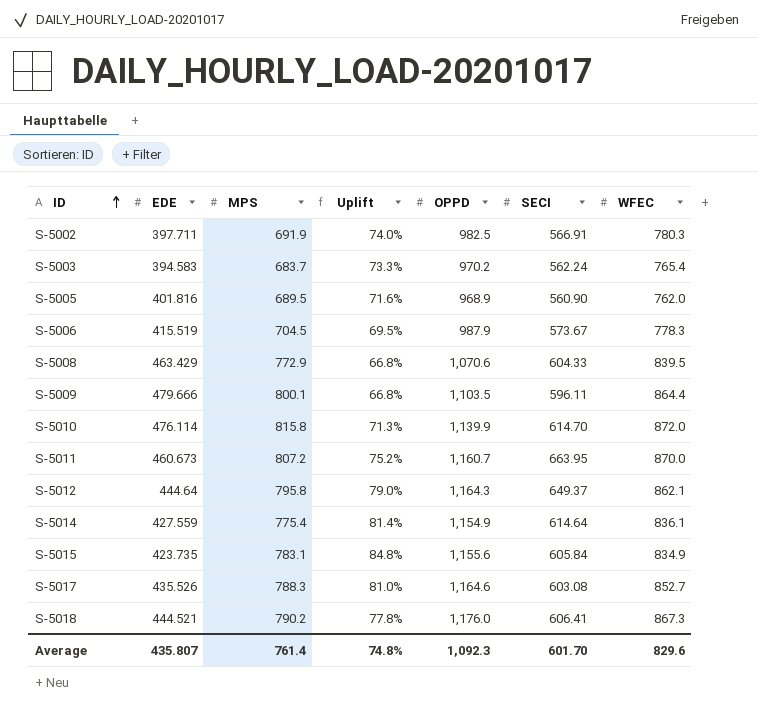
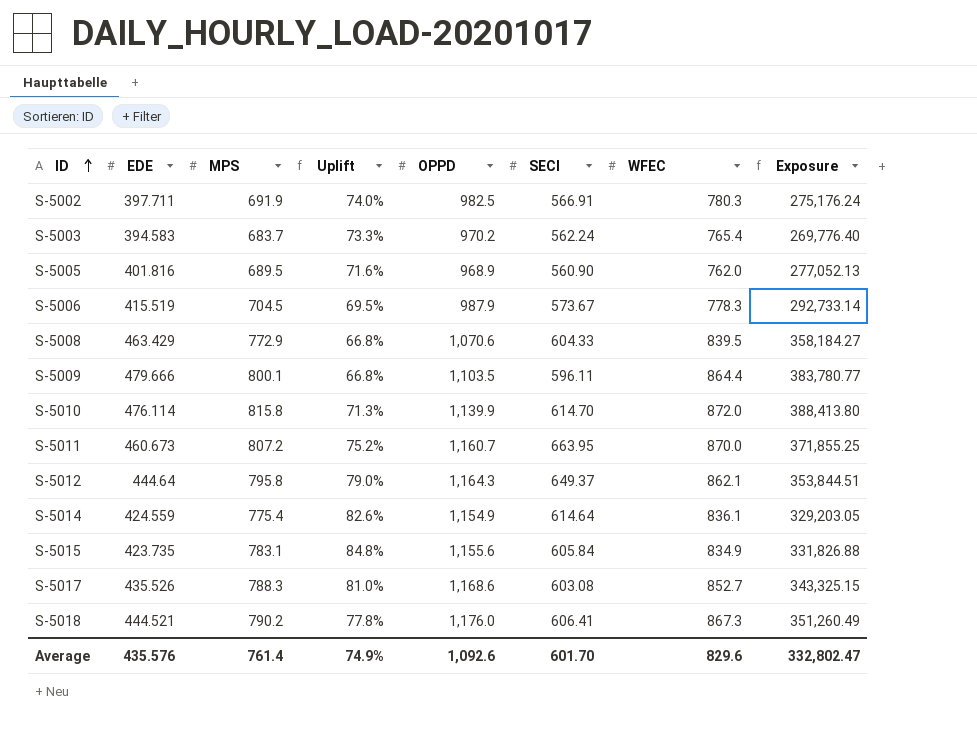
column Exposure | formula: none -> [EDE] * [MPS]
S-5014 | EDE: 427.559 -> 424.559
S-5014 | Uplift: 81.4% -> 82.6%
S-5017 | OPPD: 1,164.6 -> 1,168.6
Average | EDE: 435.807 -> 435.576
Average | Uplift: 74.8% -> 74.9%
Average | OPPD: 1,092.3 -> 1,092.6

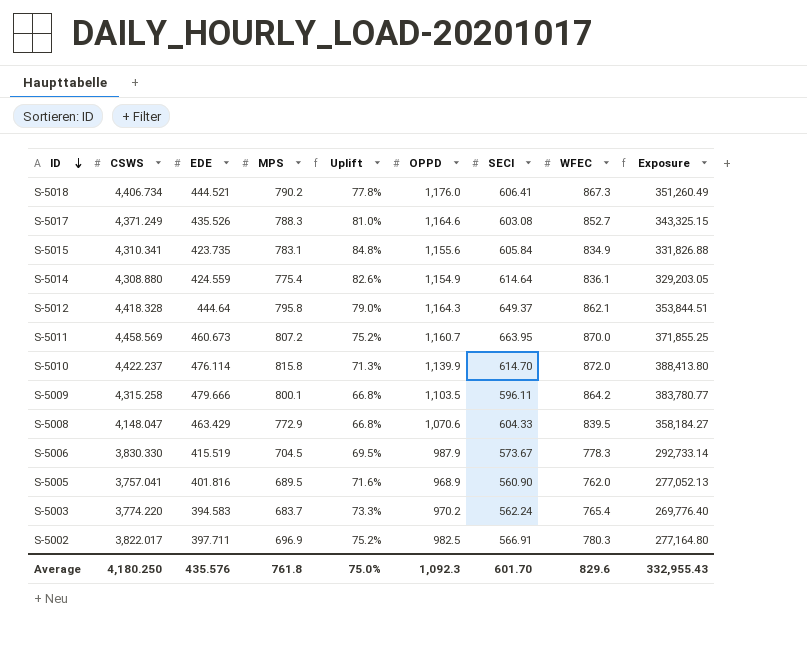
row order: ID ascending -> ID descending
column CSWS | position: none -> 2
S-5017 | OPPD: 1,168.6 -> 1,164.6
S-5009 | WFEC: 864.4 -> 864.2
S-5002 | MPS: 691.9 -> 696.9
S-5002 | Uplift: 74.0% -> 75.2%
S-5002 | Exposure: 275,176.24 -> 277,164.80
Average | MPS: 761.4 -> 761.8
Average | Uplift: 74.9% -> 75.0%
Average | OPPD: 1,092.6 -> 1,092.3
Average | Exposure: 332,802.47 -> 332,955.43

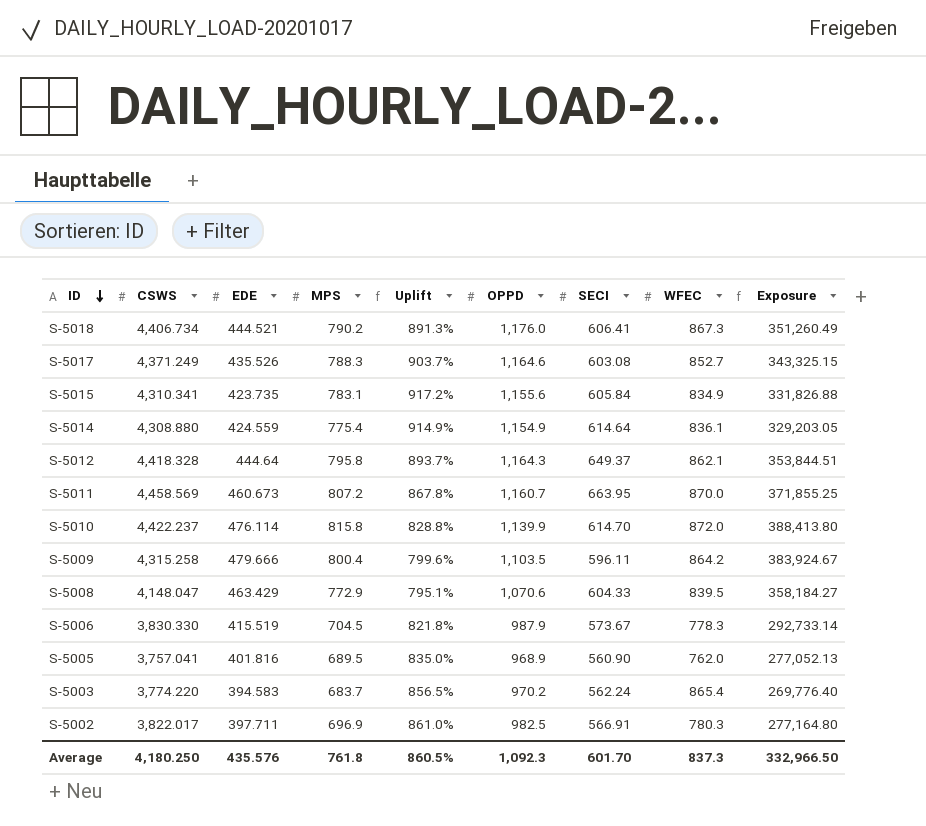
column Uplift | formula: ([MPS] - [EDE]) / [EDE] -> ([CSWS] - [EDE]) / [EDE]
S-5009 | MPS: 800.1 -> 800.4
S-5009 | Exposure: 383,780.77 -> 383,924.67
S-5003 | WFEC: 765.4 -> 865.4
Average | Uplift: 75.0% -> 860.5%
Average | WFEC: 829.6 -> 837.3
Average | Exposure: 332,955.43 -> 332,966.50

